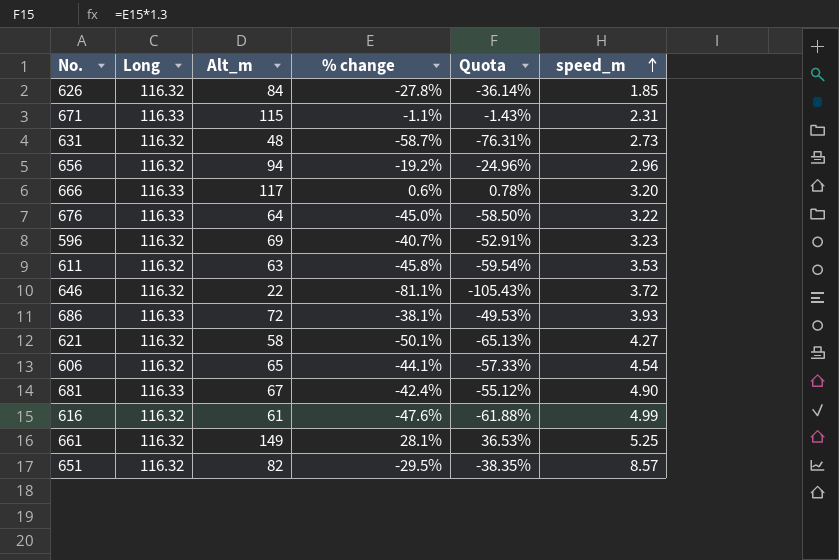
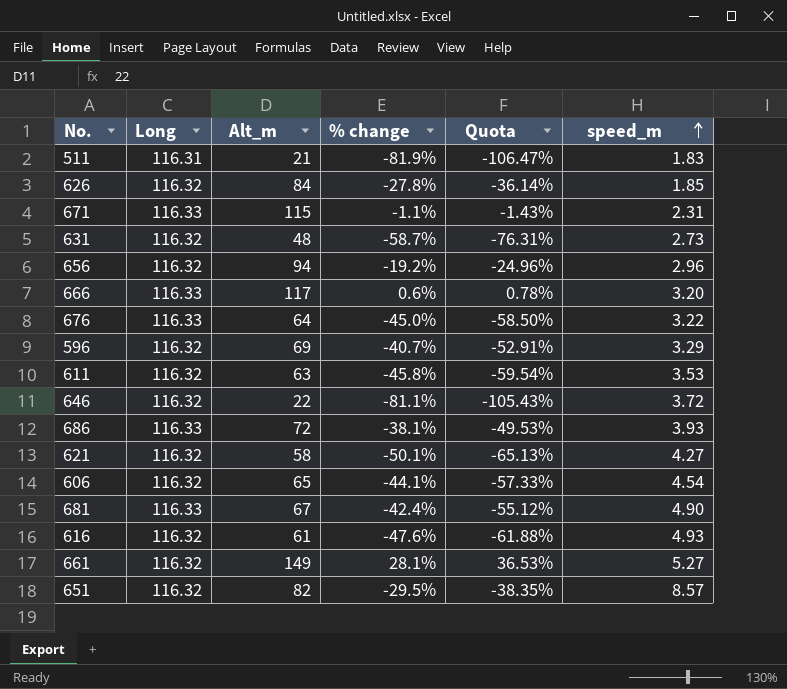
row 511: none -> 116.31 | 21 | -81.9% | -106.47% | 1.83
596 | speed_m: 3.23 -> 3.29
616 | speed_m: 4.99 -> 4.93
661 | speed_m: 5.25 -> 5.27

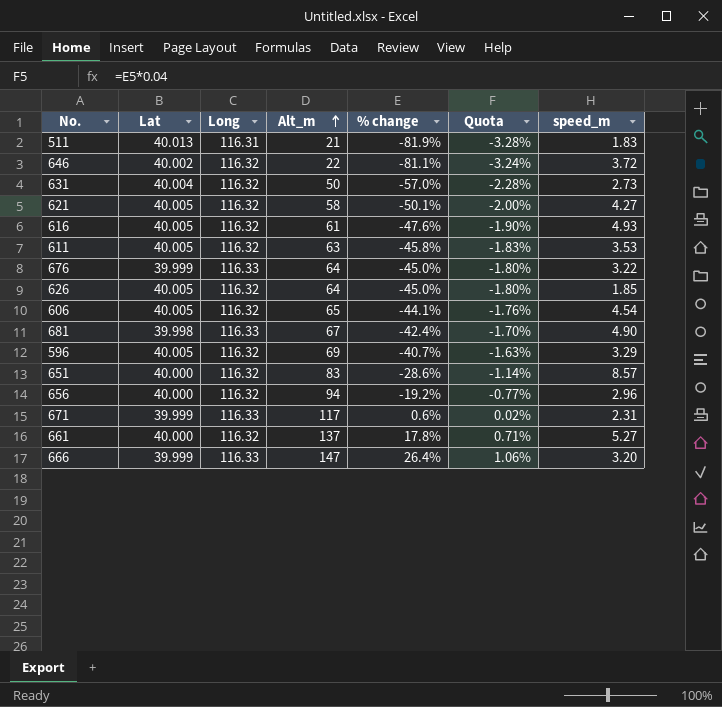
row order: speed_m ascending -> Alt_m ascending
column Lat | position: none -> 2
column Quota | formula: [% change] * 1.3 -> [% change] * 0.04
row 686: 116.33 | 72 | -38.1% | -49.53% | 3.93 -> none
631 | Alt_m: 48 -> 50
631 | % change: -58.7% -> -57.0%
626 | Alt_m: 84 -> 64
626 | % change: -27.8% -> -45.0%
651 | Alt_m: 82 -> 83
651 | % change: -29.5% -> -28.6%
671 | Alt_m: 115 -> 117
671 | % change: -1.1% -> 0.6%
661 | Alt_m: 149 -> 137
661 | % change: 28.1% -> 17.8%
666 | Alt_m: 117 -> 147
666 | % change: 0.6% -> 26.4%

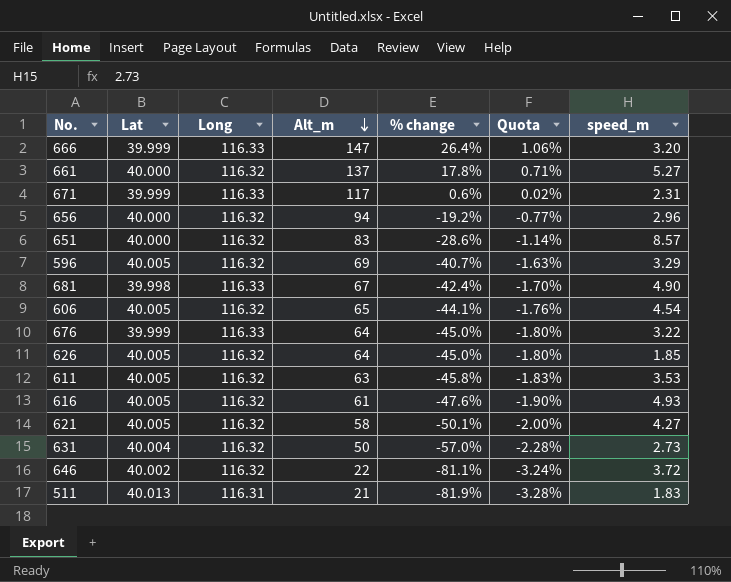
row order: Alt_m ascending -> Alt_m descending

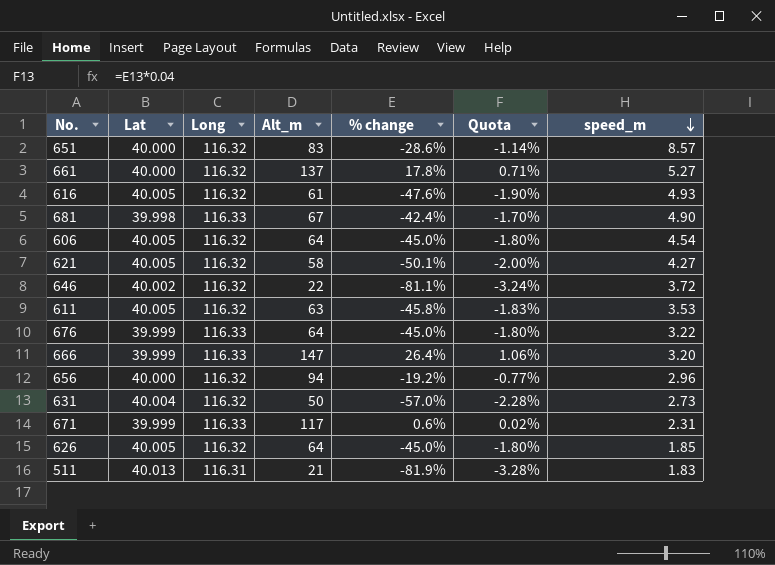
row order: Alt_m descending -> speed_m descending
row 596: 40.005 | 116.32 | 69 | -40.7% | -1.63% | 3.29 -> none
606 | Alt_m: 65 -> 64
606 | % change: -44.1% -> -45.0%
606 | Quota: -1.76% -> -1.80%

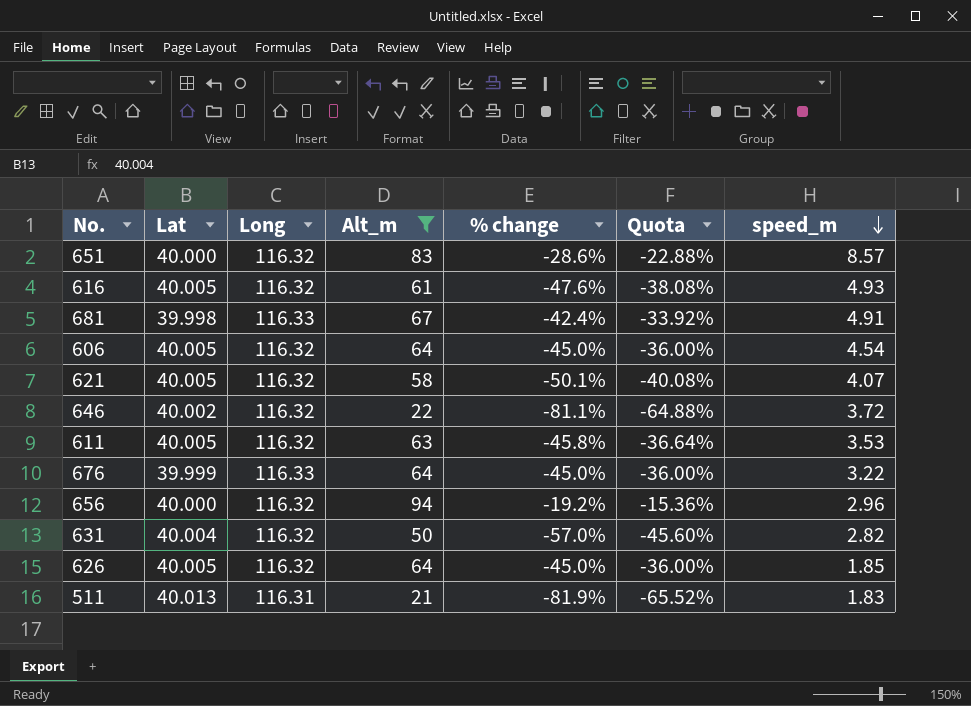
filter: none -> Alt_m <= 94
column Quota | formula: [% change] * 0.04 -> [% change] * 0.8
681 | speed_m: 4.90 -> 4.91
621 | speed_m: 4.27 -> 4.07
631 | speed_m: 2.73 -> 2.82

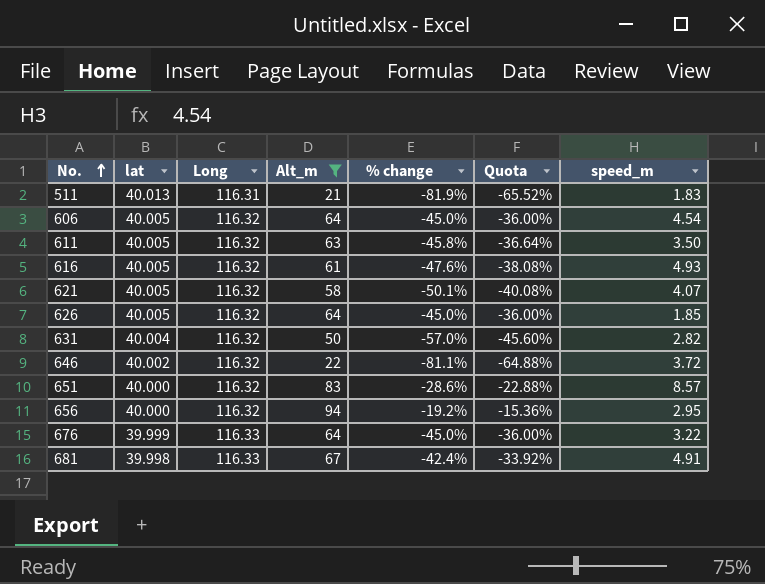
row order: speed_m descending -> No. ascending
column name: Lat -> lat
611 | speed_m: 3.53 -> 3.50
656 | speed_m: 2.96 -> 2.95

